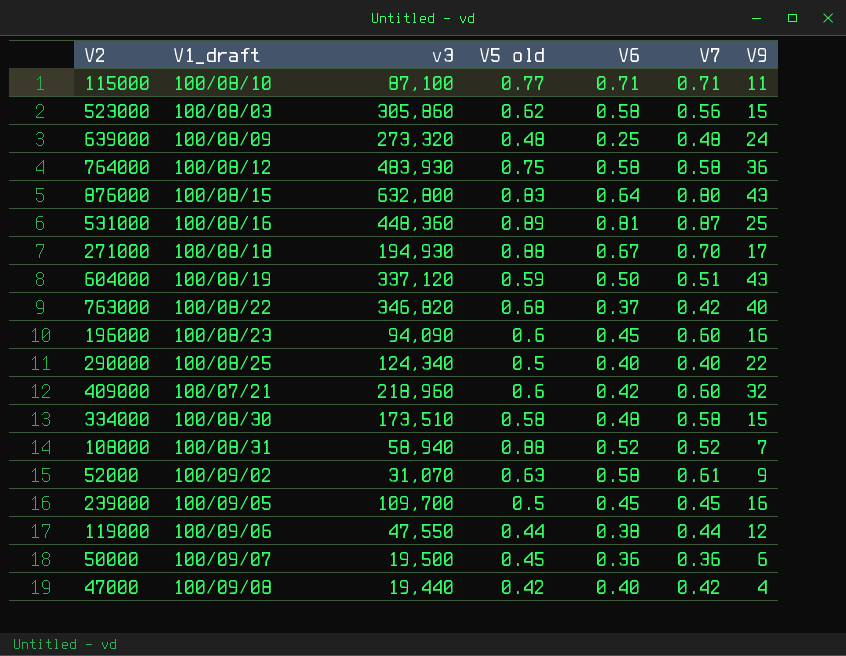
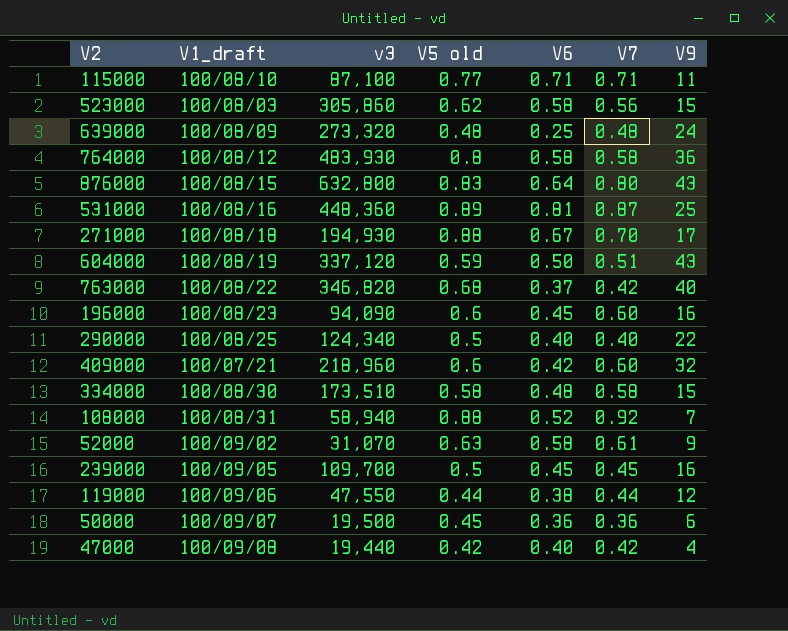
764000 | V5 old: 0.75 -> 0.8
108000 | V7: 0.52 -> 0.92

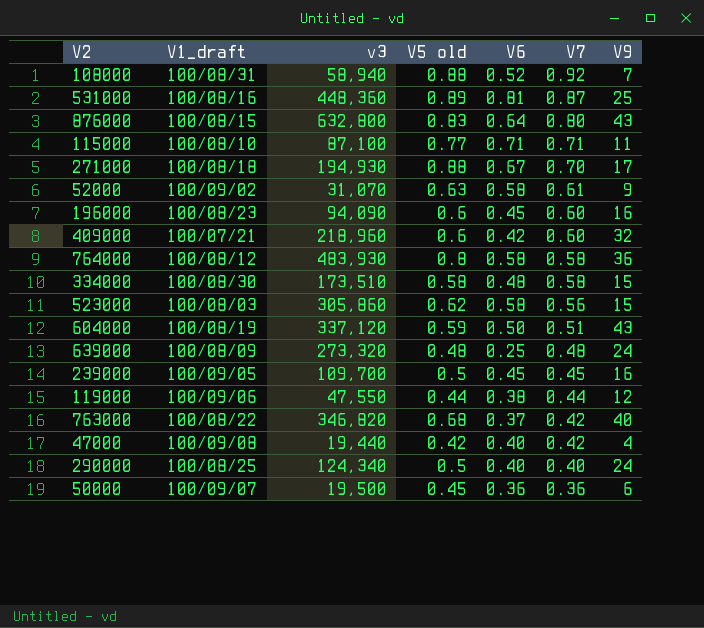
row order: none -> V7 descending
290000 | V9: 22 -> 24

